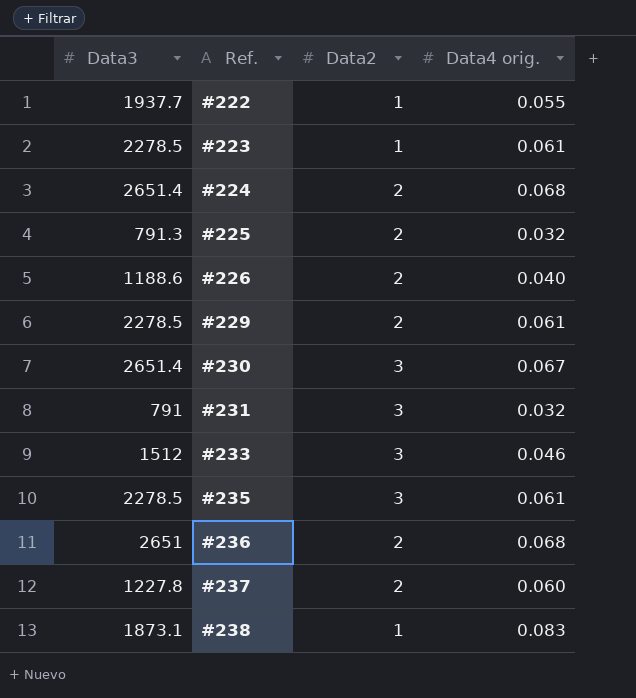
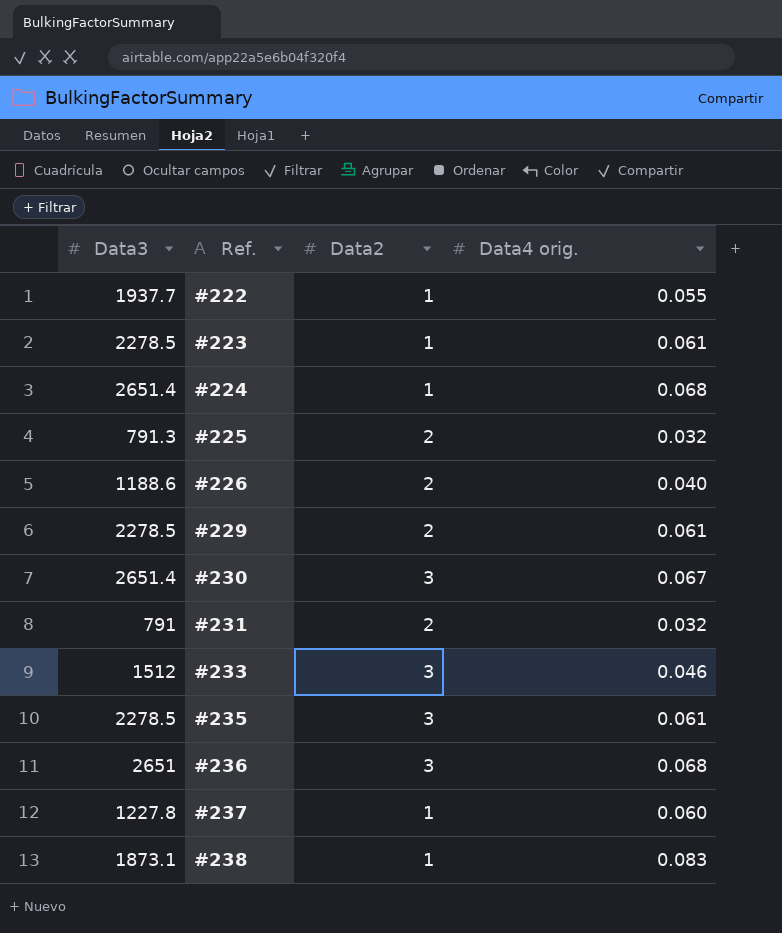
#224 | Data2: 2 -> 1
#231 | Data2: 3 -> 2
#236 | Data2: 2 -> 3
#237 | Data2: 2 -> 1

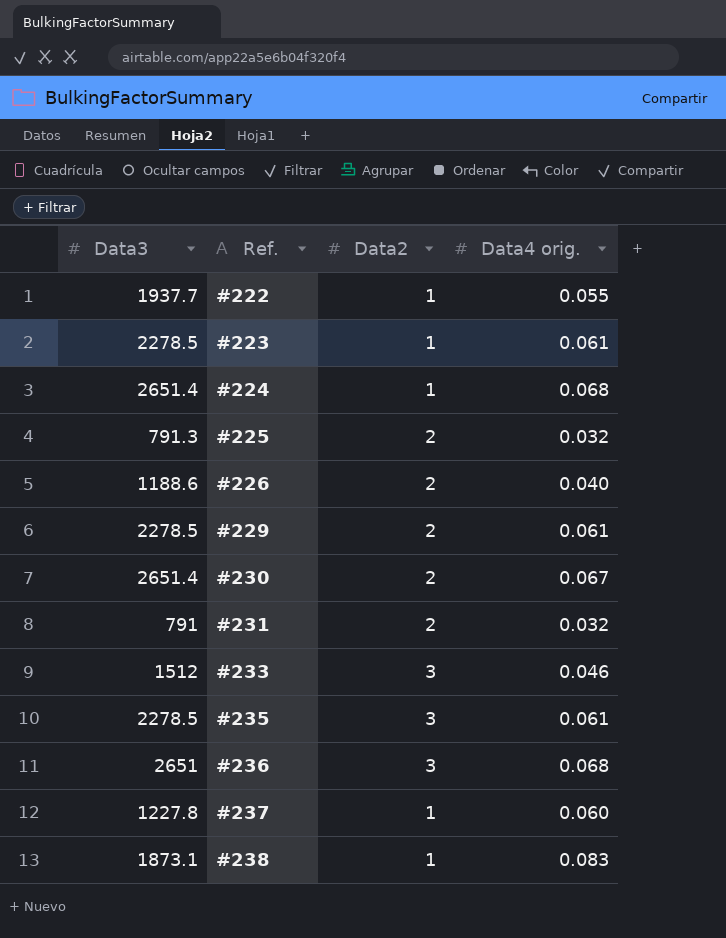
#230 | Data2: 3 -> 2

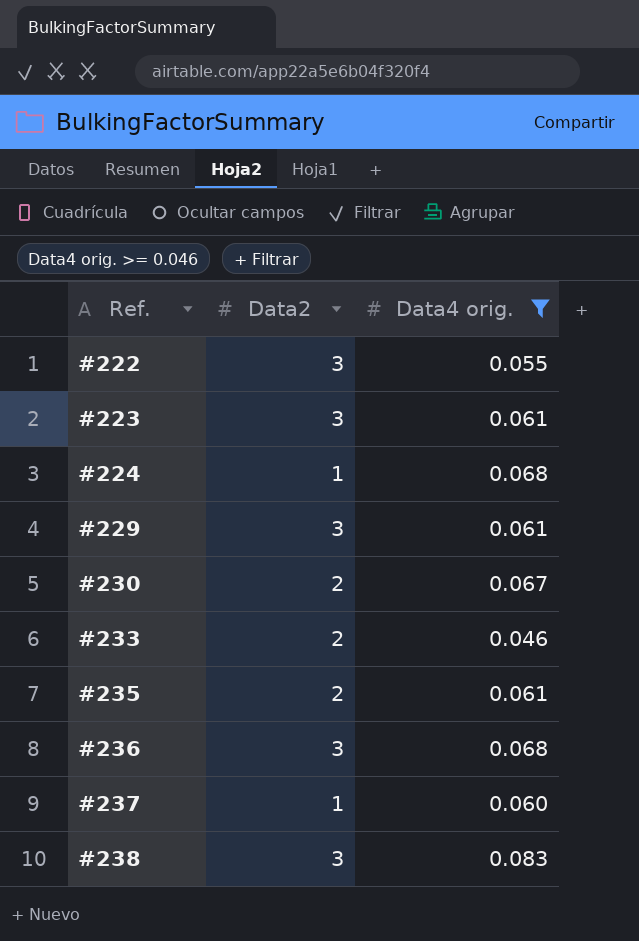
filter: none -> Data4 orig. >= 0.046
column Data3 | position: 1 -> none
#222 | Data2: 1 -> 3
#223 | Data2: 1 -> 3
#229 | Data2: 2 -> 3
#233 | Data2: 3 -> 2
#235 | Data2: 3 -> 2
#238 | Data2: 1 -> 3

